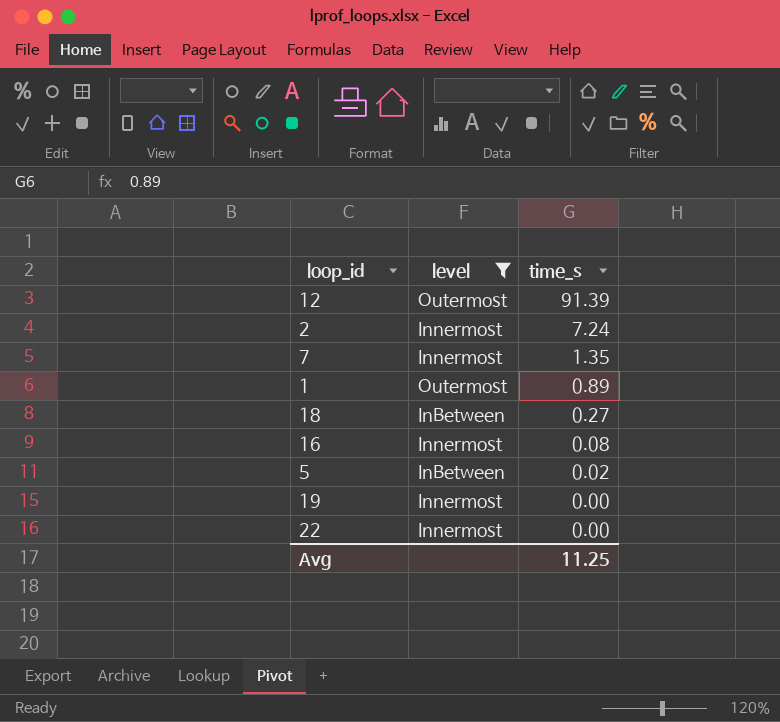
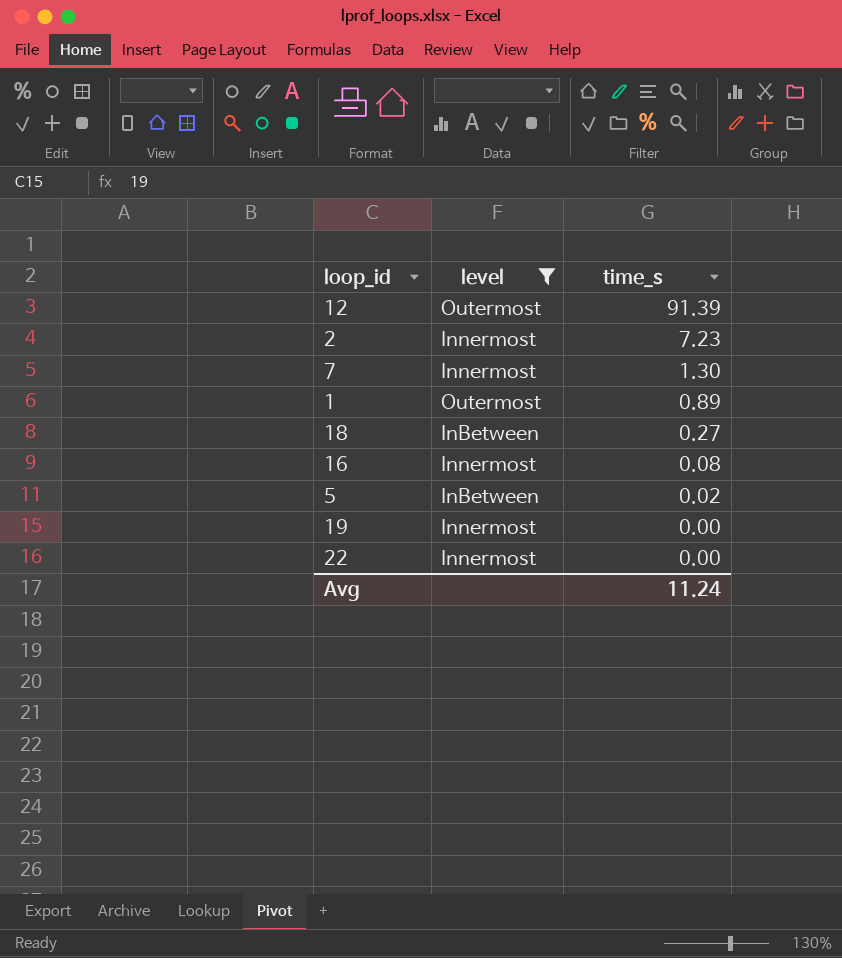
2 | time_s: 7.24 -> 7.23
7 | time_s: 1.35 -> 1.30
Avg | time_s: 11.25 -> 11.24

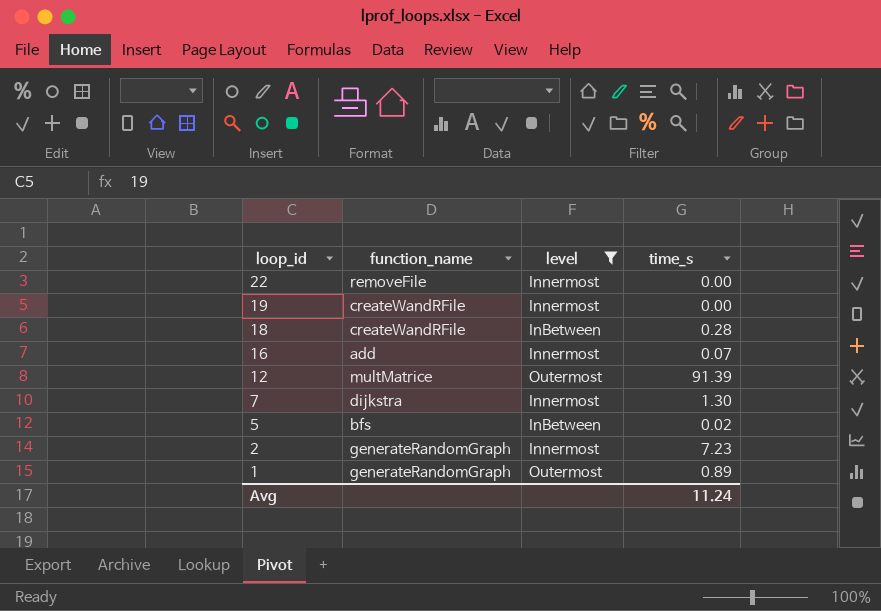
row order: time_s descending -> loop_id descending
column function_name | position: none -> 2
18 | time_s: 0.27 -> 0.28
16 | time_s: 0.08 -> 0.07

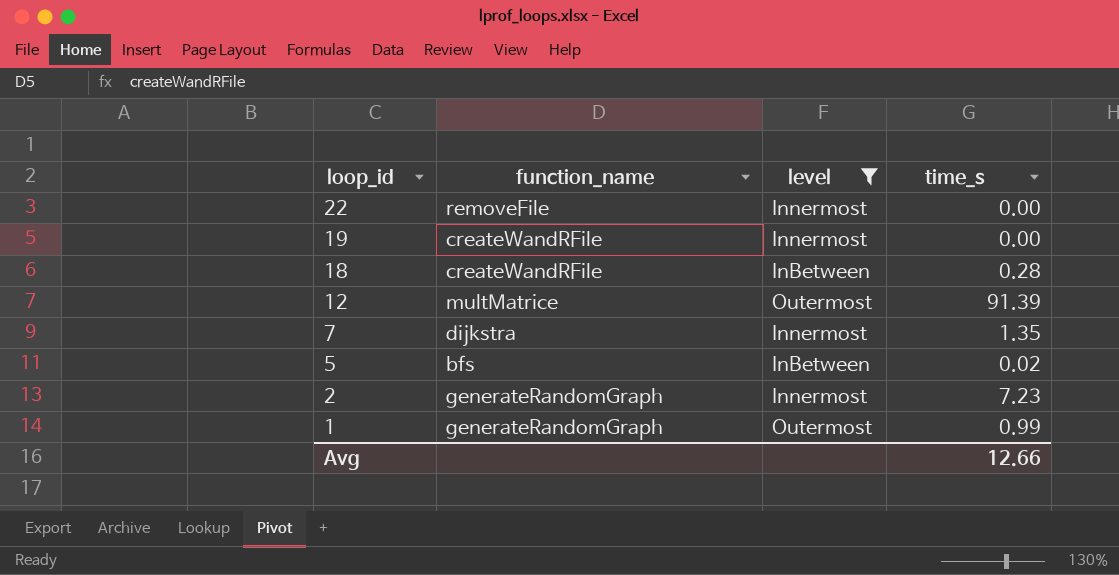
row 16: add | Innermost | 0.07 -> none
7 | time_s: 1.30 -> 1.35
1 | time_s: 0.89 -> 0.99
Avg | time_s: 11.24 -> 12.66

